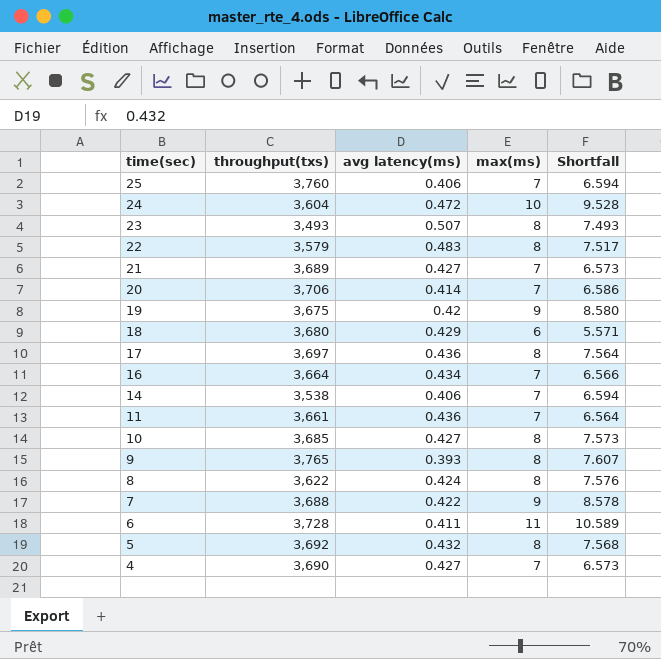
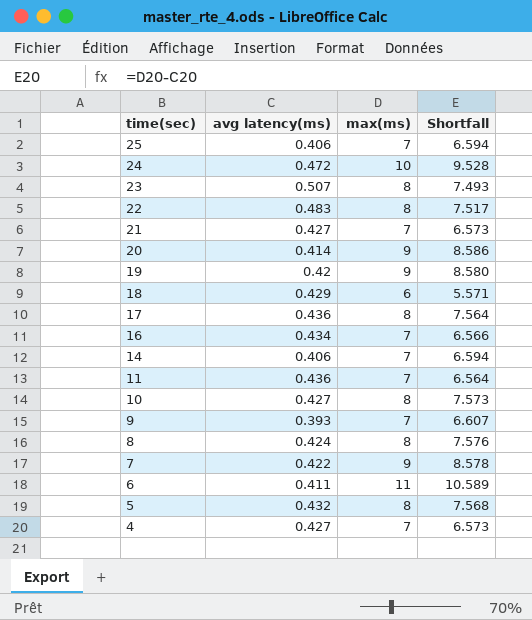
column throughput(txs) | position: 2 -> none
20 | max(ms): 7 -> 9
20 | Shortfall: 6.586 -> 8.586
9 | max(ms): 8 -> 7
9 | Shortfall: 7.607 -> 6.607

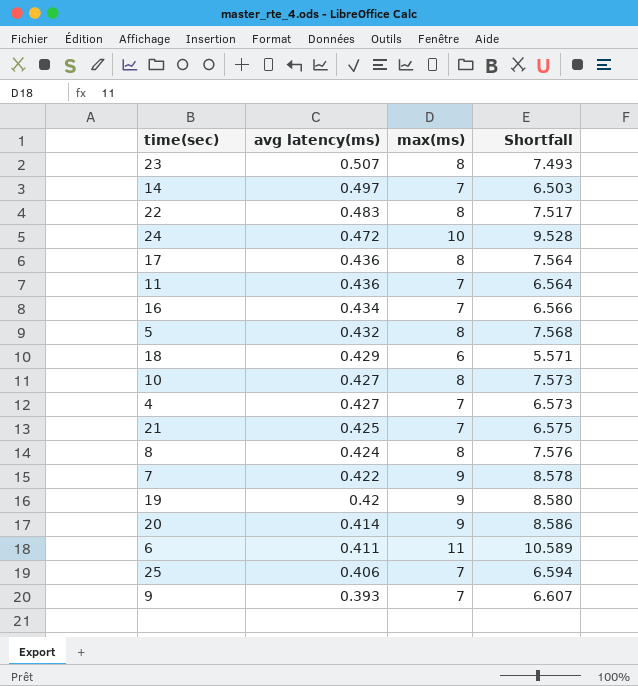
row order: time(sec) descending -> avg latency(ms) descending
14 | avg latency(ms): 0.406 -> 0.497
14 | Shortfall: 6.594 -> 6.503
21 | avg latency(ms): 0.427 -> 0.425
21 | Shortfall: 6.573 -> 6.575

